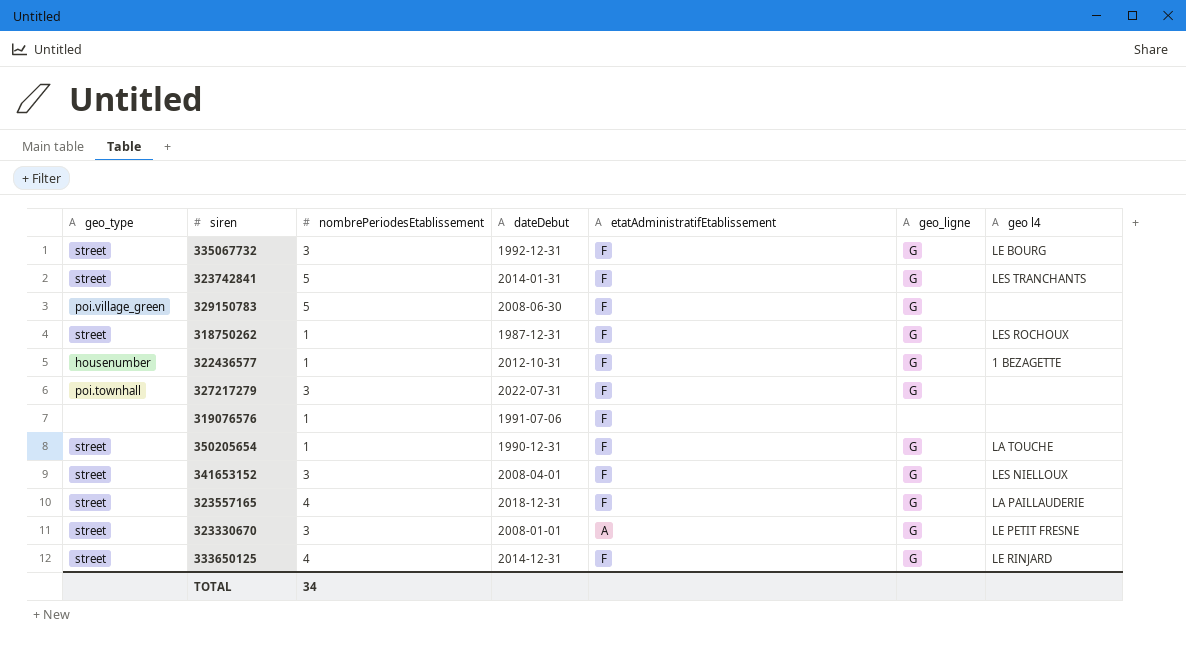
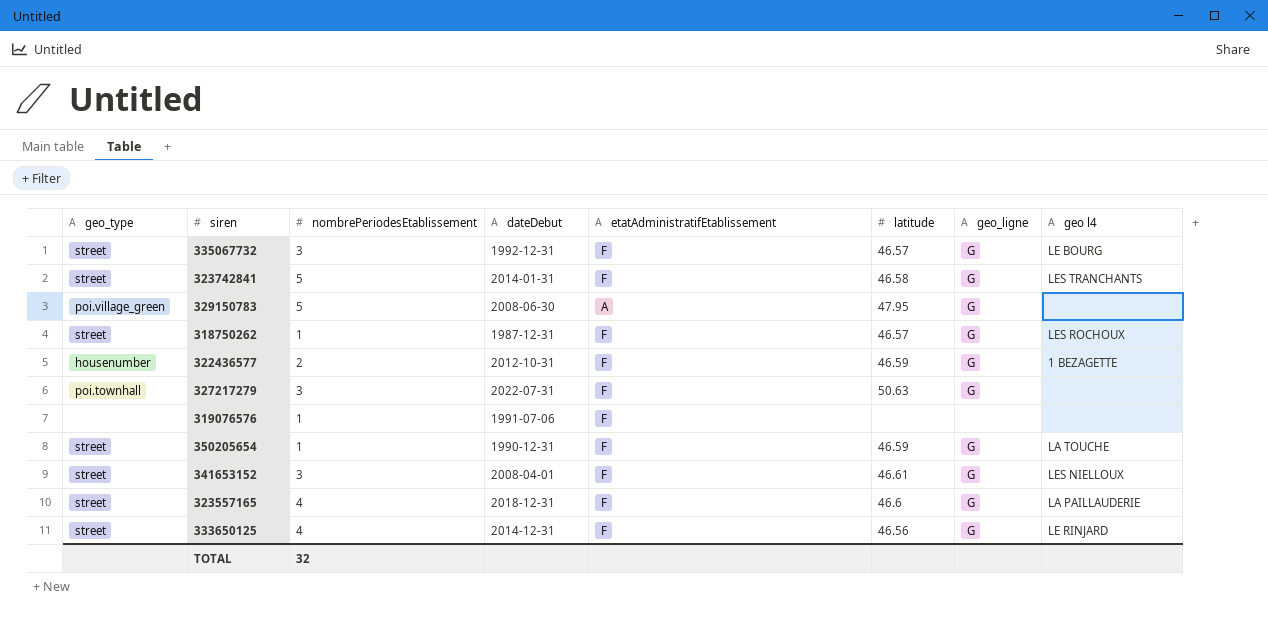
column latitude | position: none -> 6
row 323330670: street | 3 | 2008-01-01 | A | G | LE PETIT FRESNE -> none
329150783 | etatAdministratifEtablissement: F -> A
322436577 | nombrePeriodesEtablissement: 1 -> 2
TOTAL | nombrePeriodesEtablissement: 34 -> 32

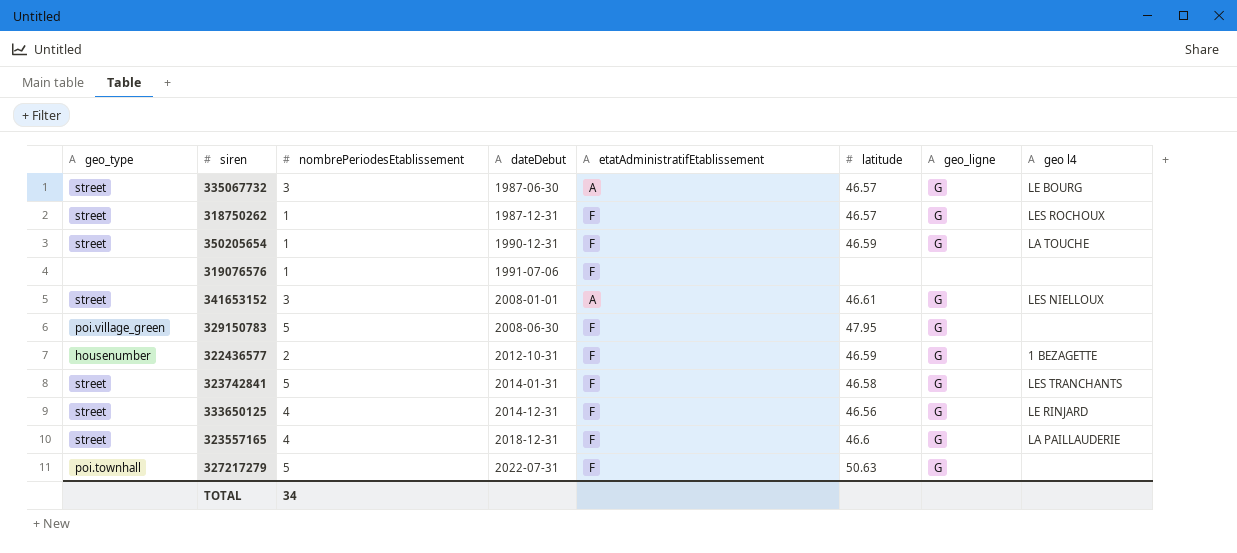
row order: none -> dateDebut ascending
335067732 | dateDebut: 1992-12-31 -> 1987-06-30
335067732 | etatAdministratifEtablissement: F -> A
341653152 | dateDebut: 2008-04-01 -> 2008-01-01
341653152 | etatAdministratifEtablissement: F -> A
329150783 | etatAdministratifEtablissement: A -> F
327217279 | nombrePeriodesEtablissement: 3 -> 5
TOTAL | nombrePeriodesEtablissement: 32 -> 34

